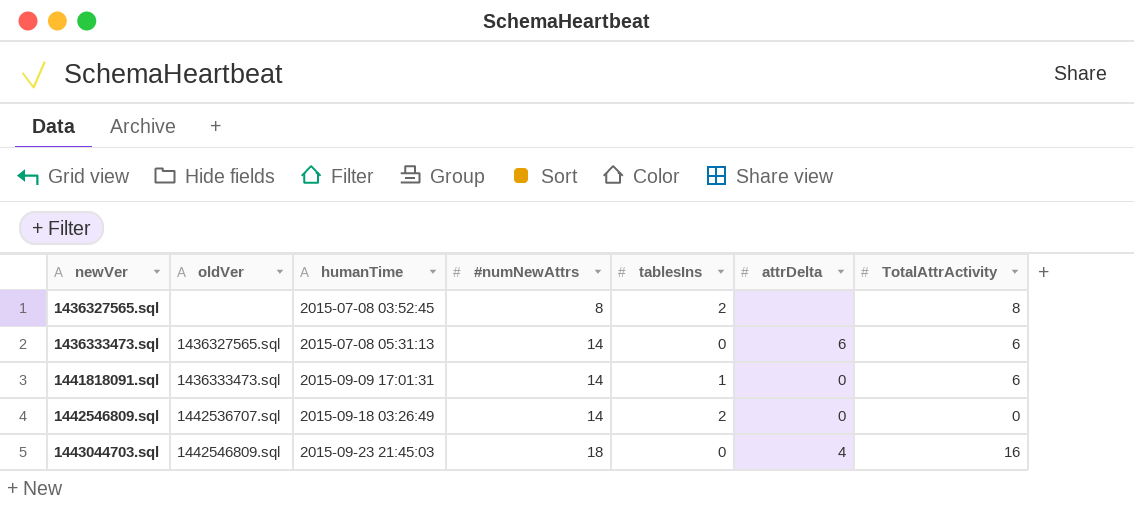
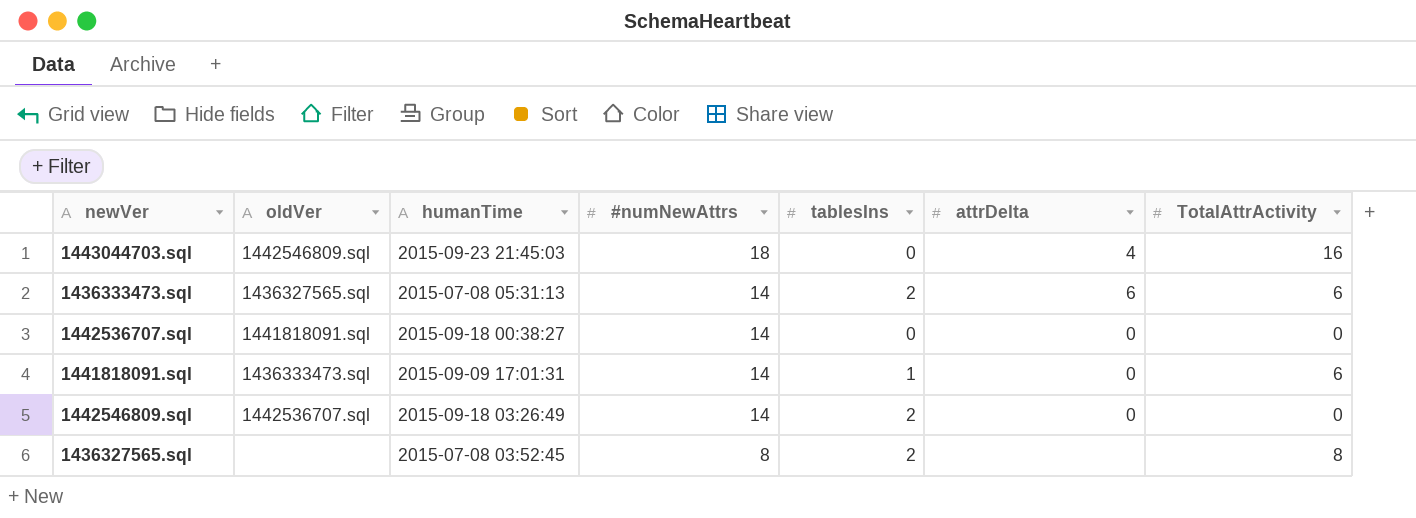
row order: newVer ascending -> #numNewAttrs descending
1436333473.sql | tablesIns: 0 -> 2
row 1442536707.sql: none -> 1441818091.sql | 2015-09-18 00:38:27 | 14 | 0 | 0 | 0

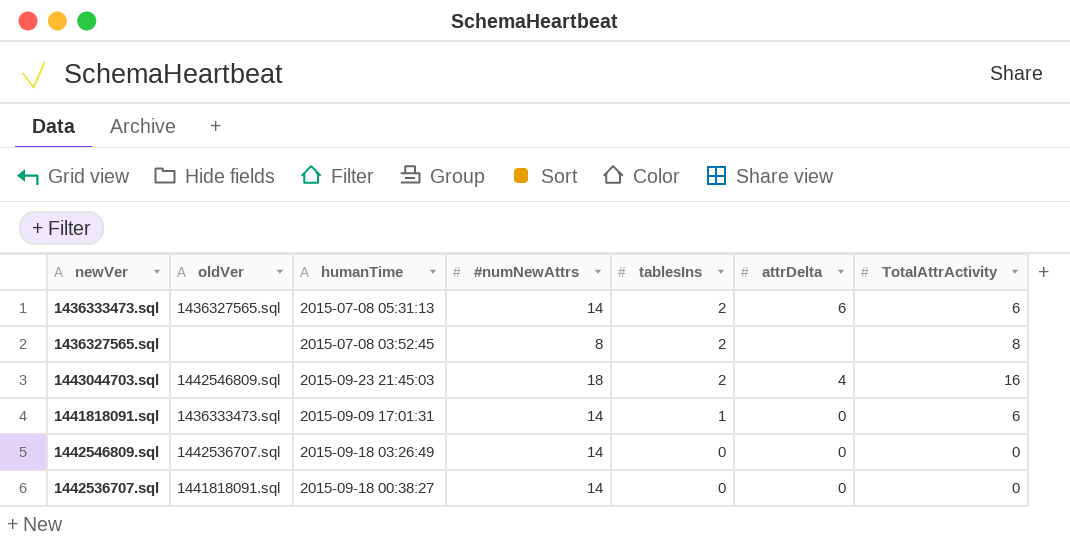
row order: #numNewAttrs descending -> tablesIns descending
1443044703.sql | tablesIns: 0 -> 2
1442546809.sql | tablesIns: 2 -> 0

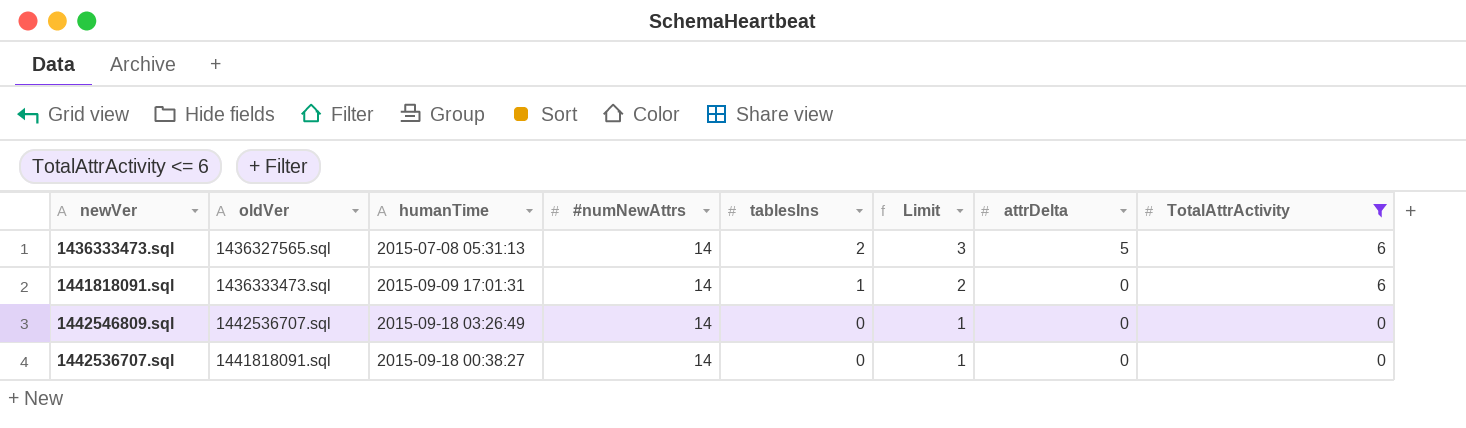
filter: none -> TotalAttrActivity <= 6
column Limit | formula: none -> [tablesIns] + 1
1436333473.sql | attrDelta: 6 -> 5

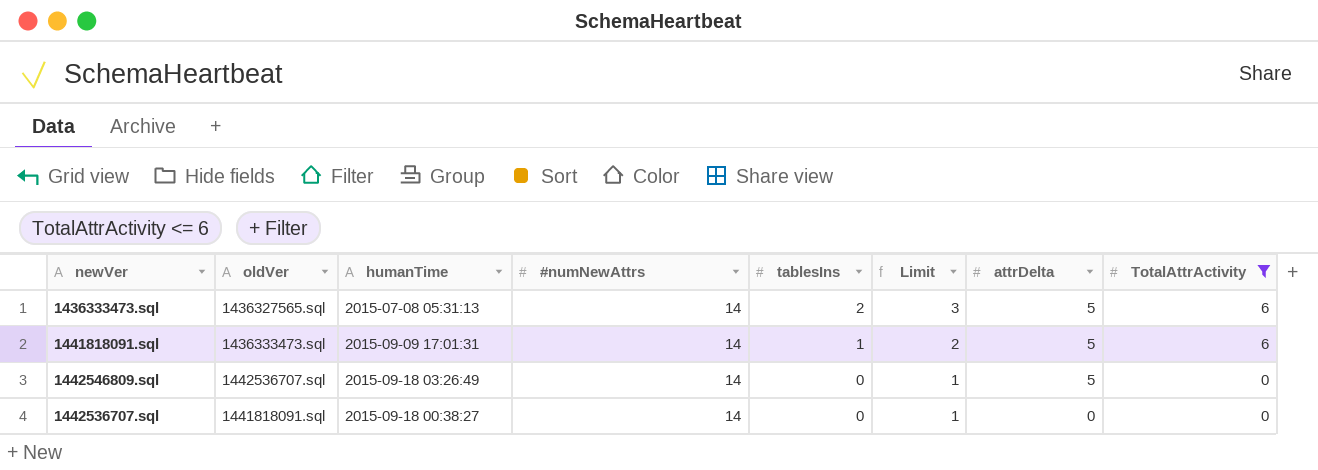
1441818091.sql | attrDelta: 0 -> 5
1442546809.sql | attrDelta: 0 -> 5

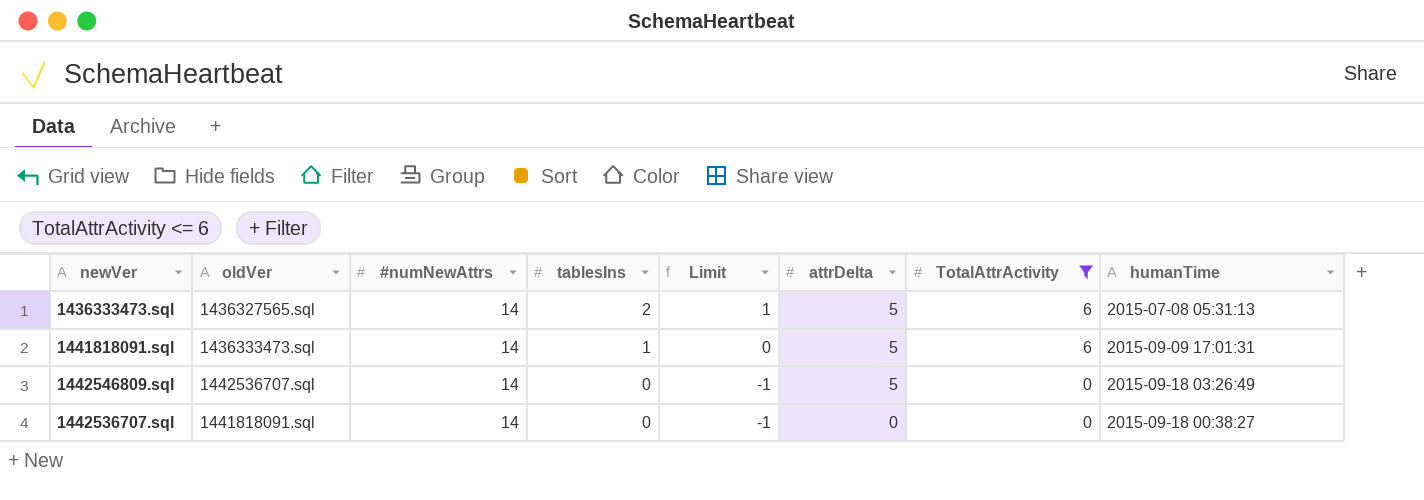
column Limit | formula: [tablesIns] + 1 -> [tablesIns] - 1
column humanTime | position: 3 -> 8

